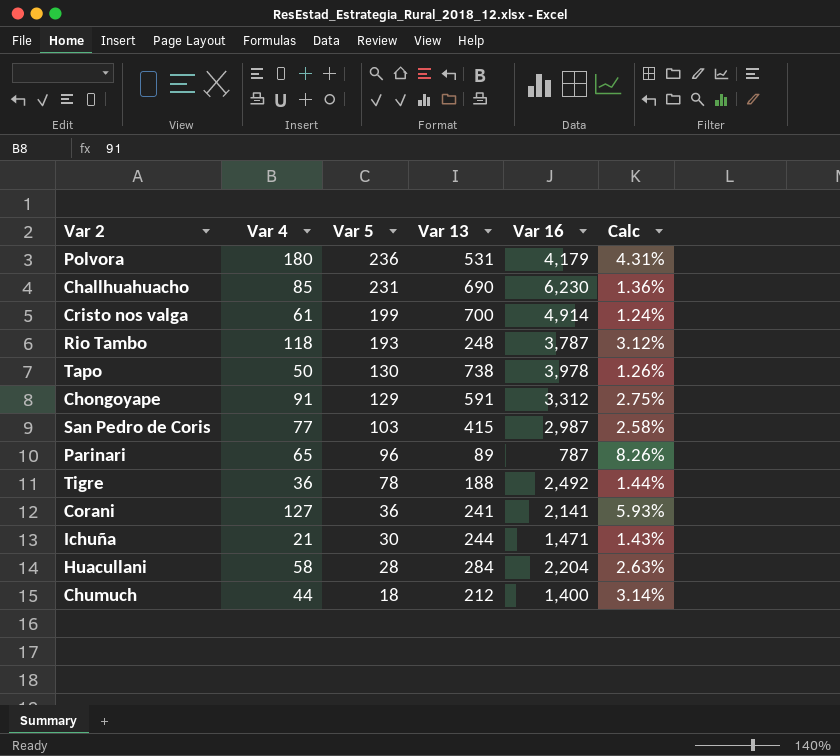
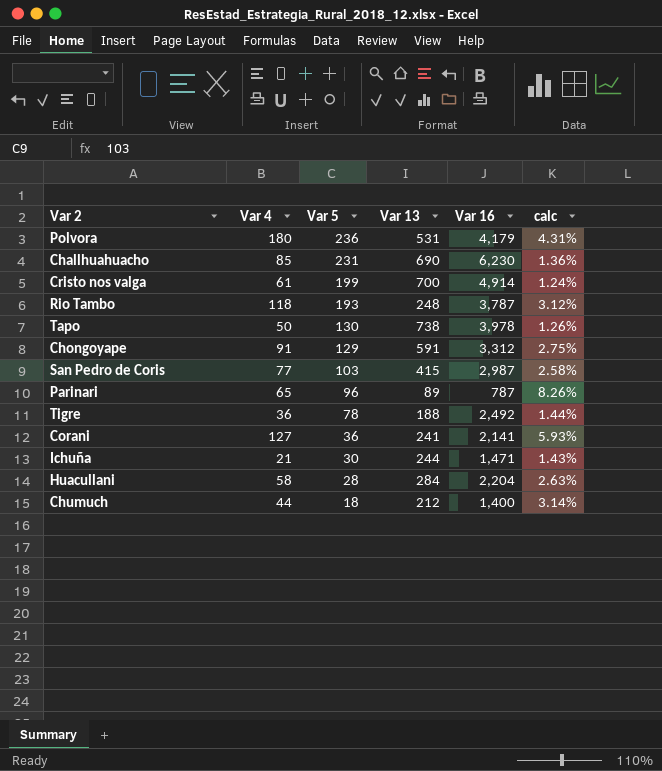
column name: Calc -> calc

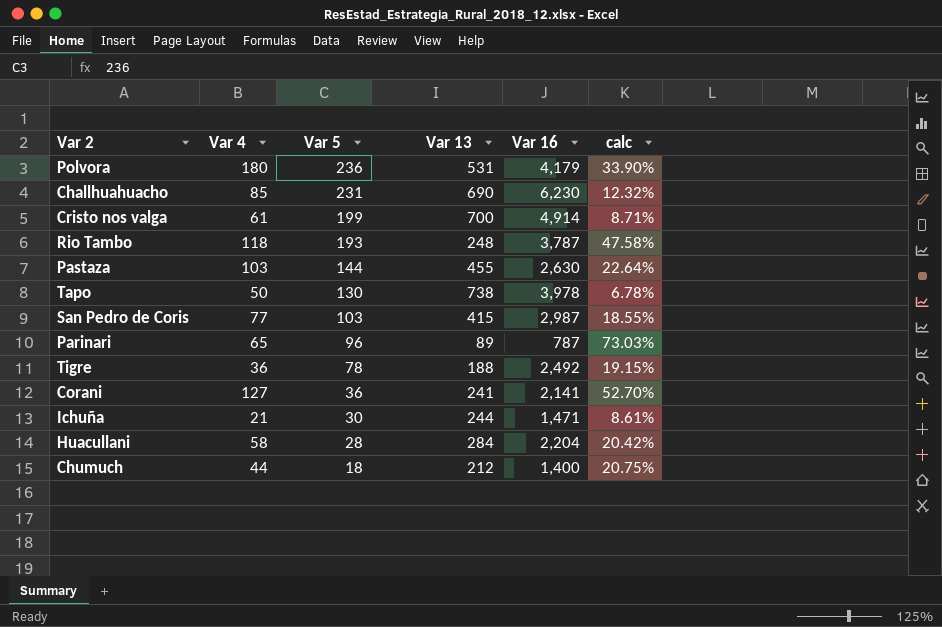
column calc | formula: [Var 4] / [Var 16] -> [Var 4] / [Var 13]
row Chongoyape: 91 | 129 | 591 | 3,312 | 2.75% -> none
row Pastaza: none -> 103 | 144 | 455 | 2,630 | 22.64%

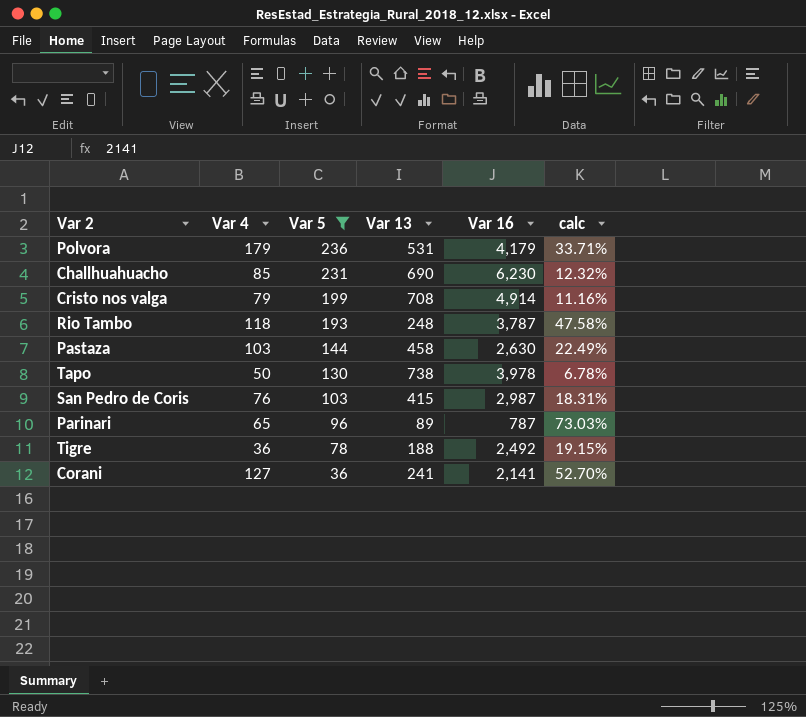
filter: none -> Var 5 >= 36
Polvora | Var 4: 180 -> 179
Polvora | calc: 33.90% -> 33.71%
Cristo nos valga | Var 4: 61 -> 79
Cristo nos valga | Var 13: 700 -> 708
Cristo nos valga | calc: 8.71% -> 11.16%
Pastaza | Var 13: 455 -> 458
Pastaza | calc: 22.64% -> 22.49%
San Pedro de Coris | Var 4: 77 -> 76
San Pedro de Coris | calc: 18.55% -> 18.31%

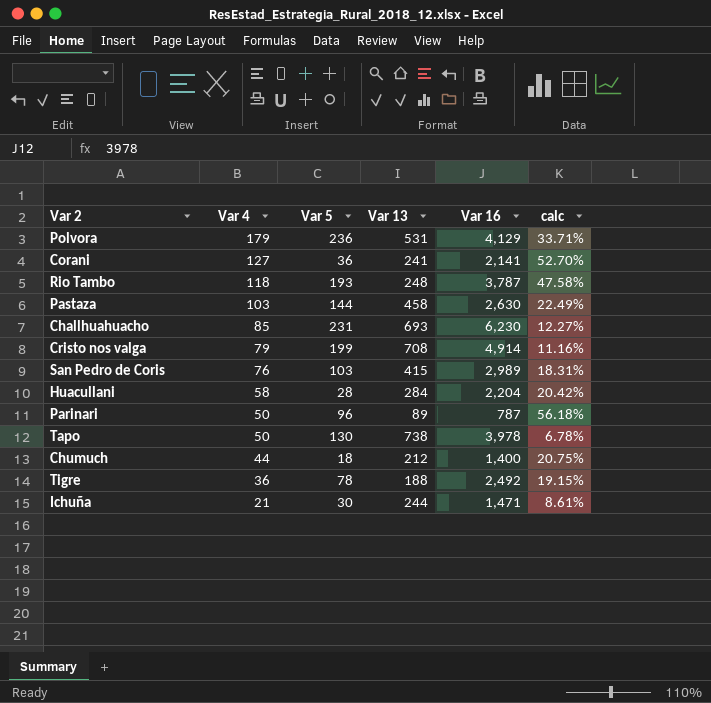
filter: Var 5 >= 36 -> none
row order: Var 5 descending -> Var 4 descending
Polvora | Var 16: 4,179 -> 4,129
Challhuahuacho | Var 13: 690 -> 693
Challhuahuacho | calc: 12.32% -> 12.27%
San Pedro de Coris | Var 16: 2,987 -> 2,989
Parinari | Var 4: 65 -> 50
Parinari | calc: 73.03% -> 56.18%

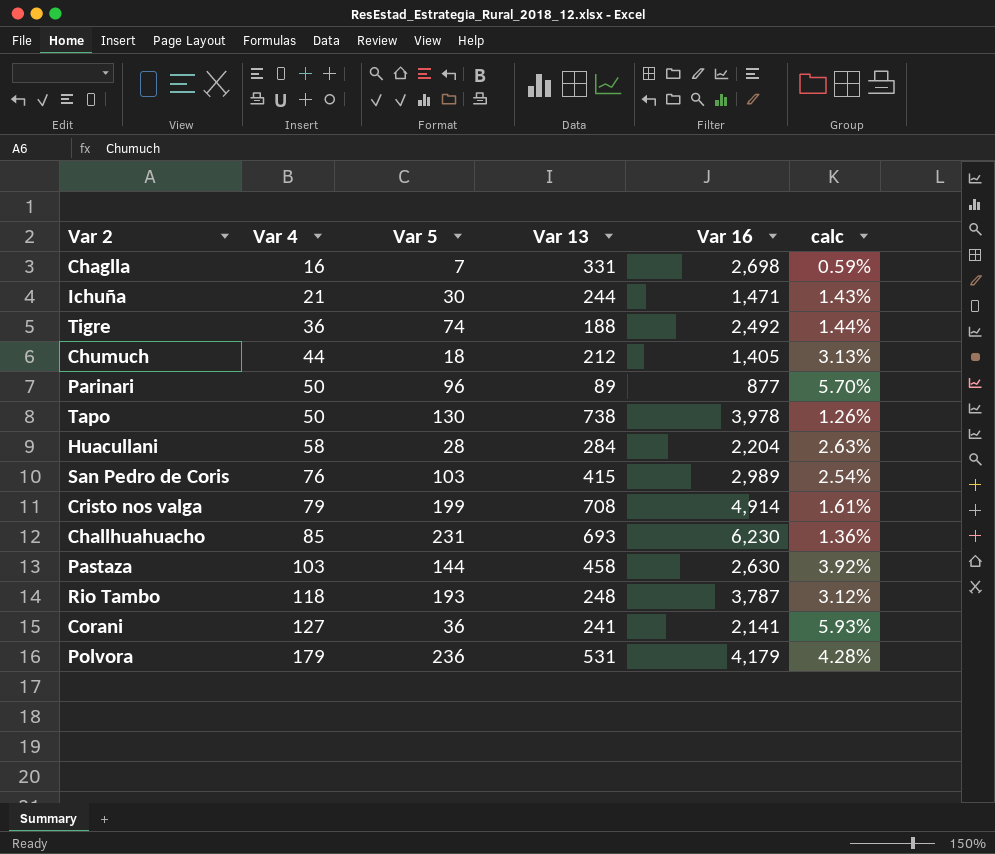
row order: Var 4 descending -> Var 4 ascending
column calc | formula: [Var 4] / [Var 13] -> [Var 4] / [Var 16]
row Chaglla: none -> 16 | 7 | 331 | 2,698 | 0.59%
Tigre | Var 5: 78 -> 74
Chumuch | Var 16: 1,400 -> 1,405
Parinari | Var 16: 787 -> 877
Polvora | Var 16: 4,129 -> 4,179

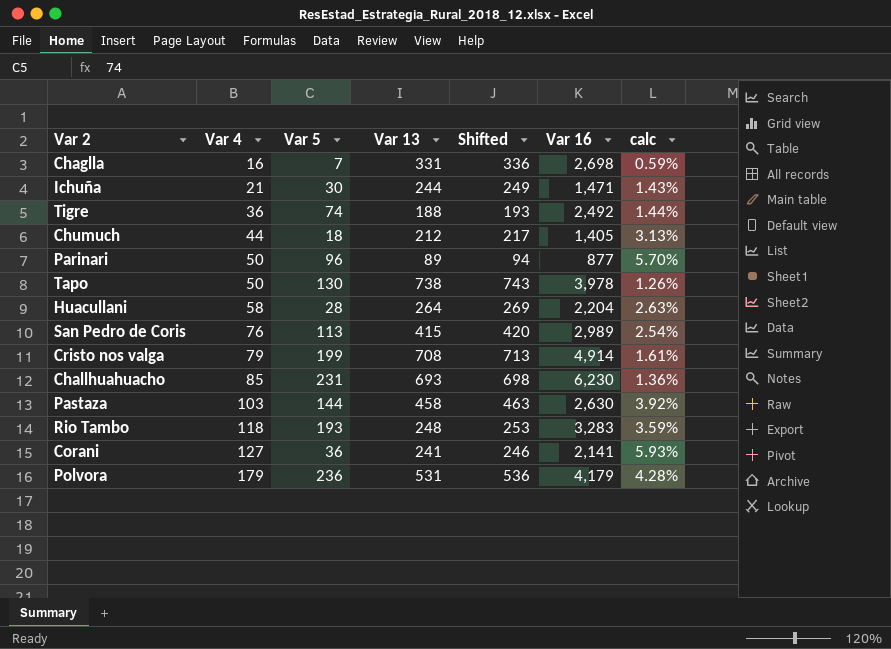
column Shifted | formula: none -> [Var 13] + 5
Huacullani | Var 13: 284 -> 264
San Pedro de Coris | Var 5: 103 -> 113
Rio Tambo | Var 16: 3,787 -> 3,283
Rio Tambo | calc: 3.12% -> 3.59%

